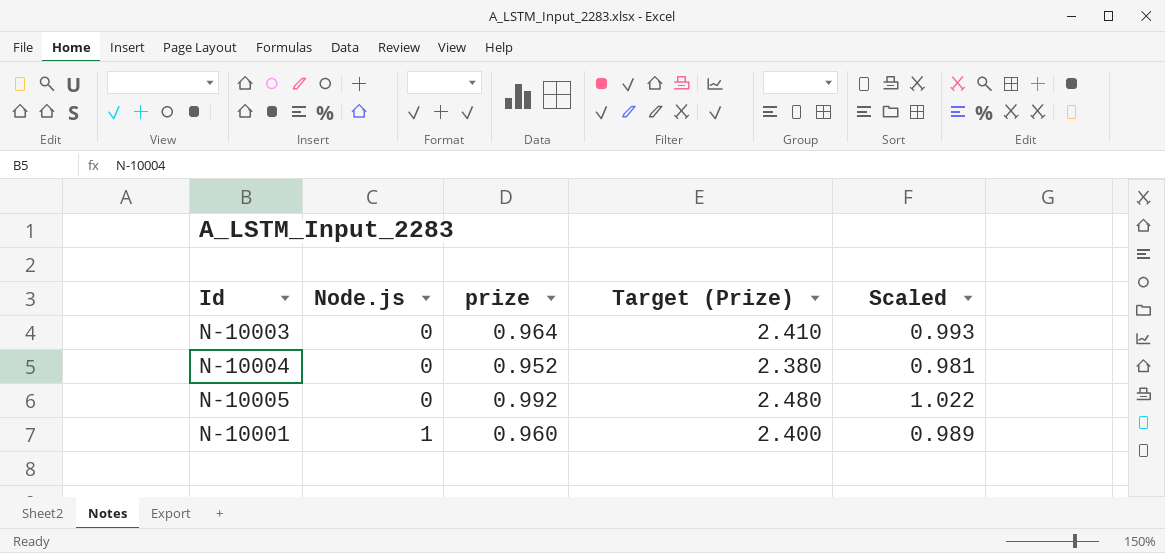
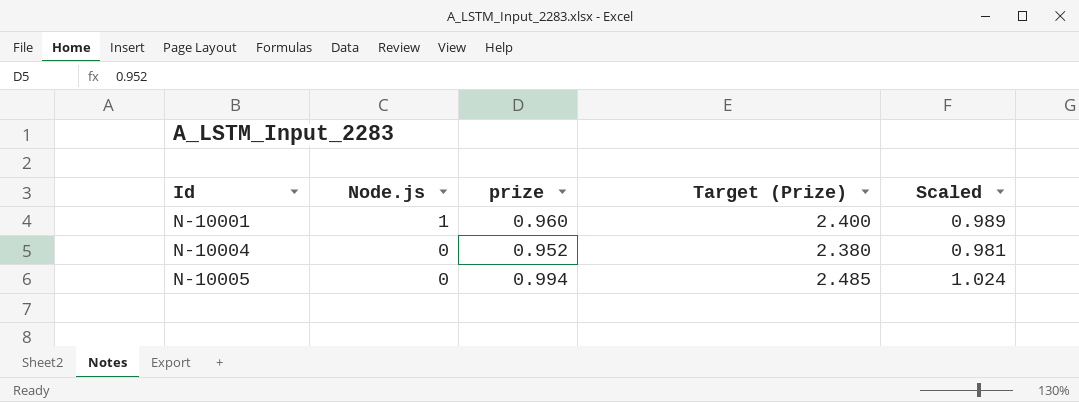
row order: Node.js ascending -> Id ascending
row N-10003: 0 | 0.964 | 2.410 | 0.993 -> none
N-10005 | prize: 0.992 -> 0.994
N-10005 | Target (Prize): 2.480 -> 2.485
N-10005 | Scaled: 1.022 -> 1.024

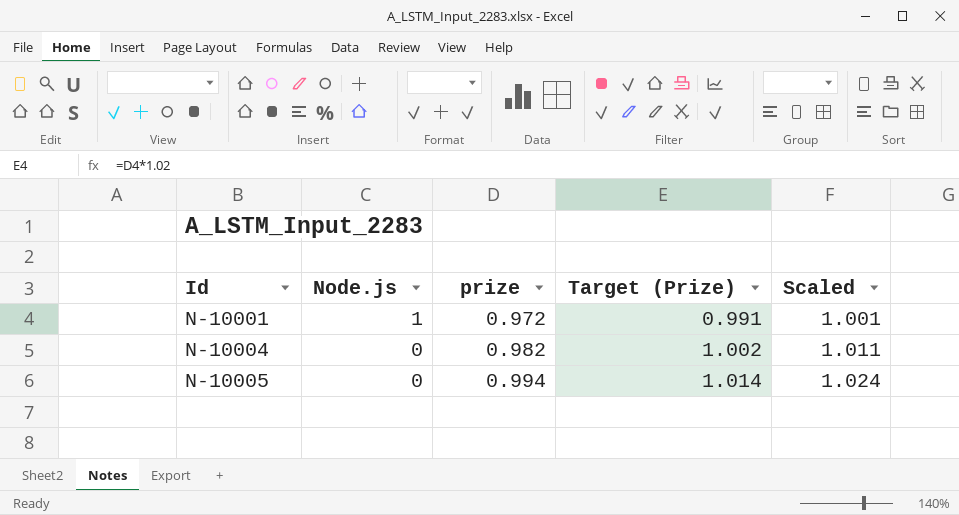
column Target (Prize) | formula: [prize] * 2.5 -> [prize] * 1.02
N-10001 | prize: 0.960 -> 0.972
N-10001 | Scaled: 0.989 -> 1.001
N-10004 | prize: 0.952 -> 0.982
N-10004 | Scaled: 0.981 -> 1.011

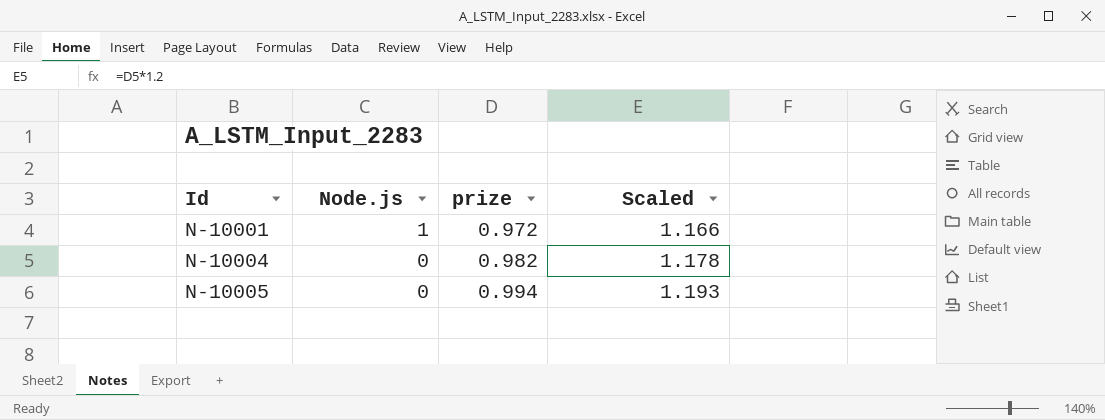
column Target (Prize) | formula: [prize] * 1.02 -> none
column Scaled | formula: [prize] * 1.03 -> [prize] * 1.2

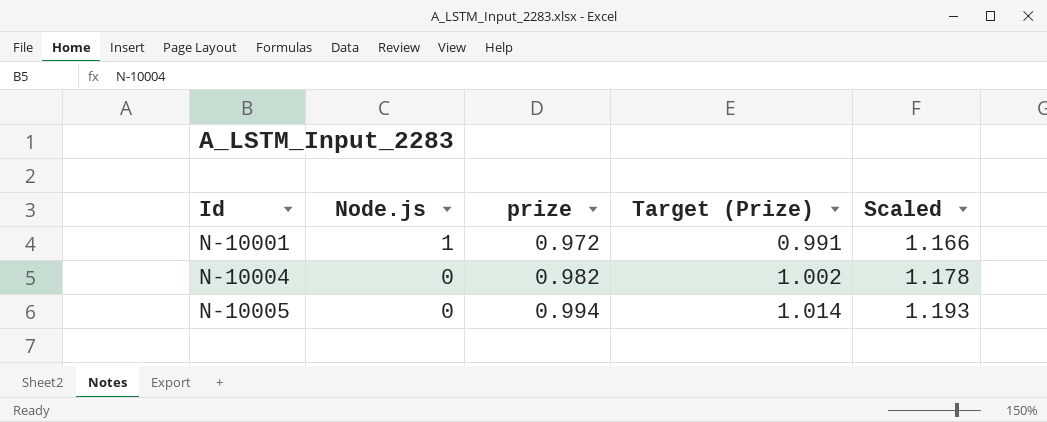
column Target (Prize) | formula: none -> [prize] * 1.02

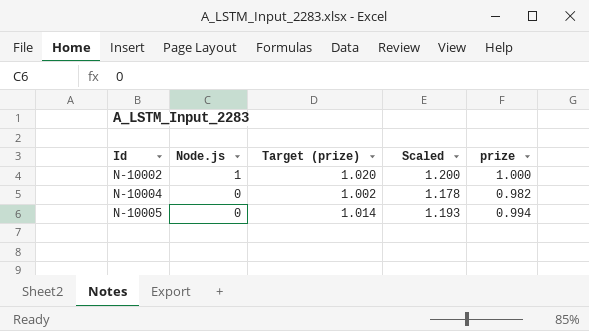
column name: Target (Prize) -> Target (prize)
column prize | position: 3 -> 5
row N-10001: 1 | 0.972 | 0.991 | 1.166 -> none
row N-10002: none -> 1 | 1.020 | 1.200 | 1.000

